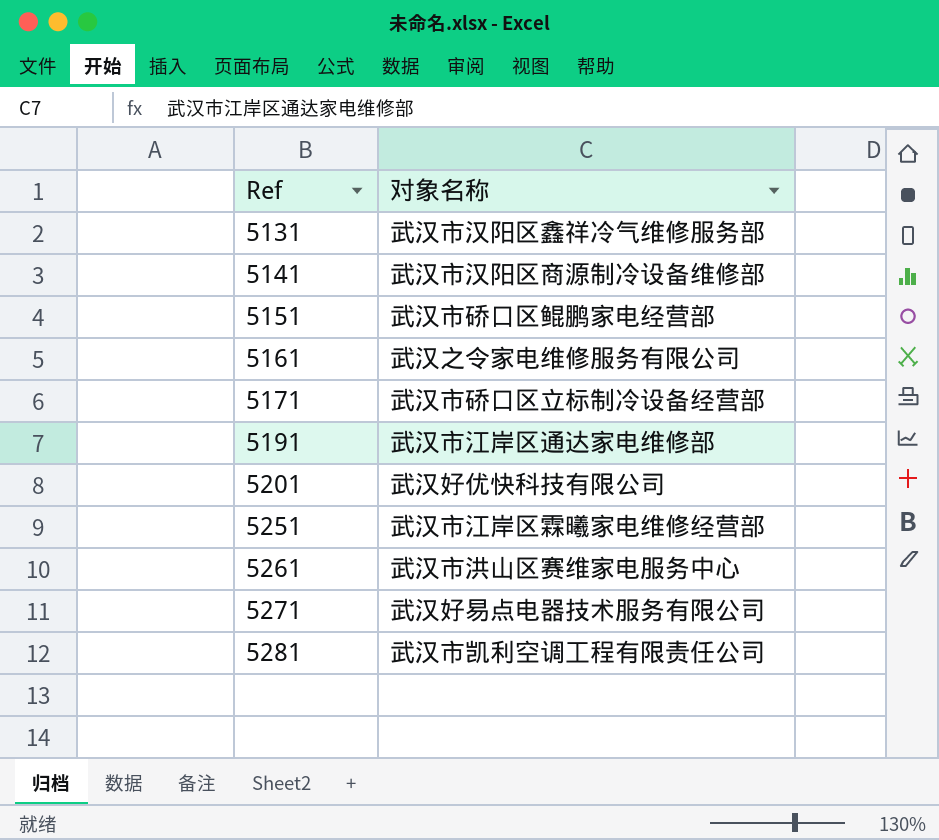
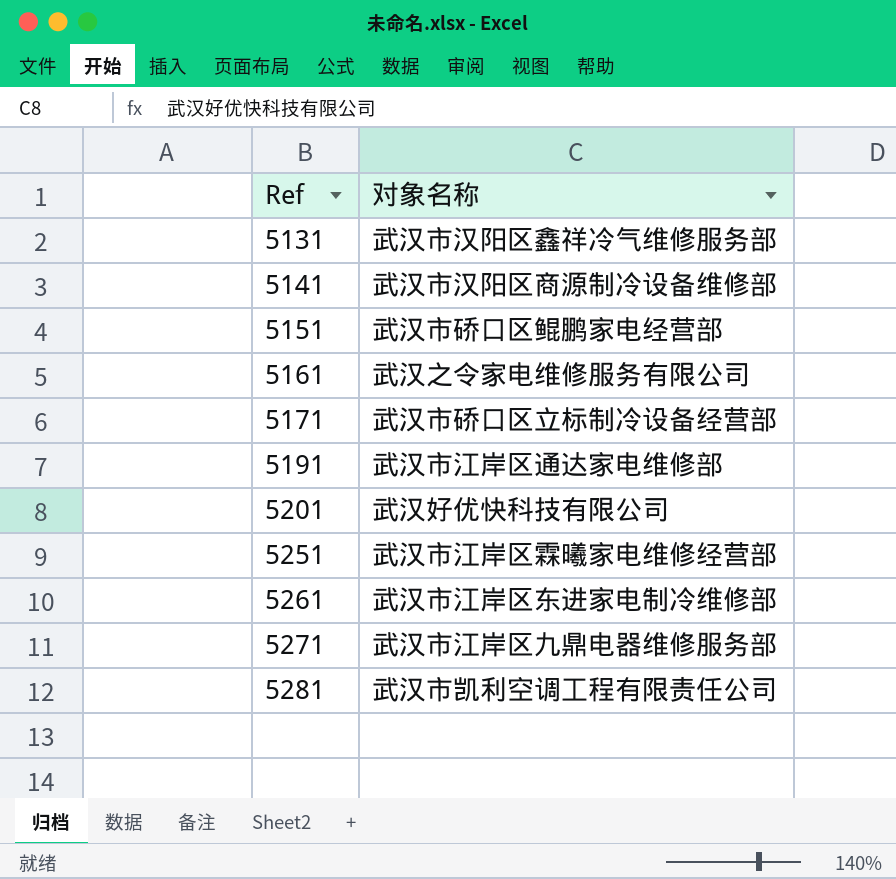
5261 | 对象名称: 武汉市洪山区赛维家电服务中心 -> 武汉市江岸区东进家电制冷维修部
5271 | 对象名称: 武汉好易点电器技术服务有限公司 -> 武汉市江岸区九鼎电器维修服务部

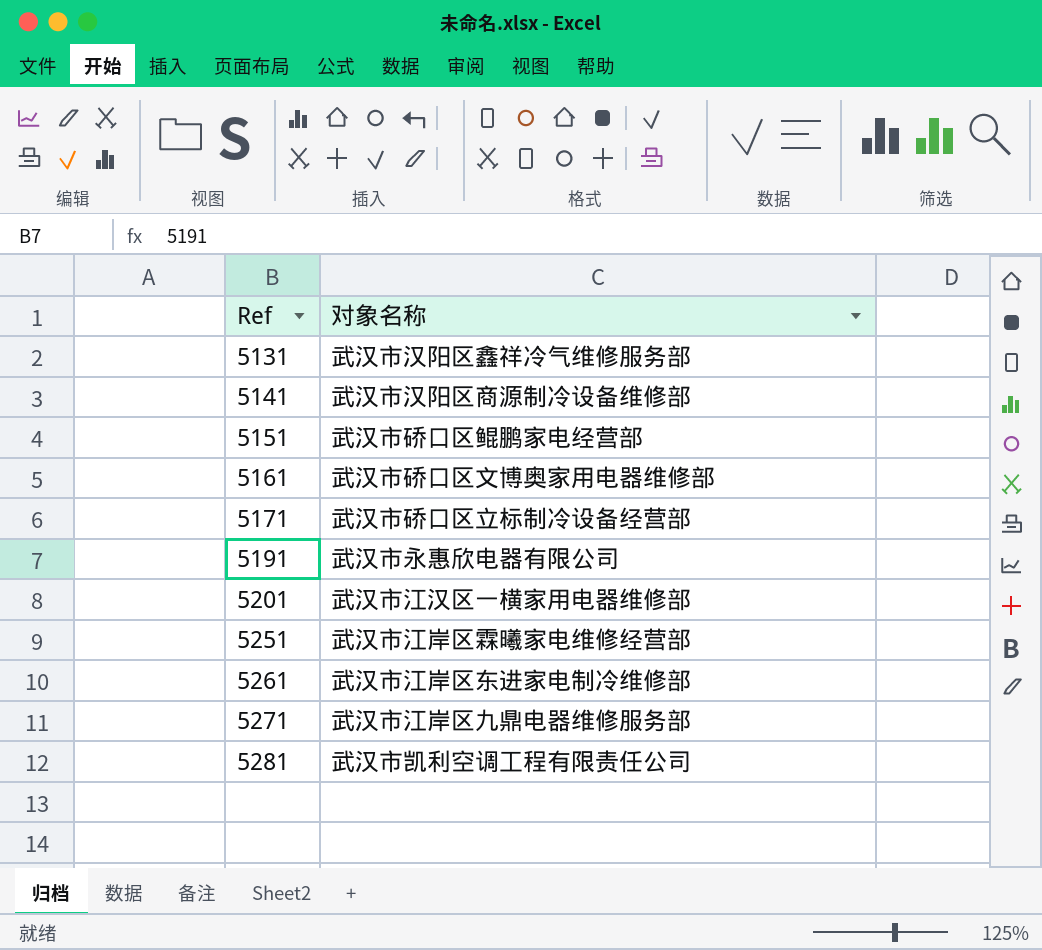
5161 | 对象名称: 武汉之令家电维修服务有限公司 -> 武汉市硚口区文博奥家用电器维修部
5191 | 对象名称: 武汉市江岸区通达家电维修部 -> 武汉市永惠欣电器有限公司
5201 | 对象名称: 武汉好优快科技有限公司 -> 武汉市江汉区一横家用电器维修部

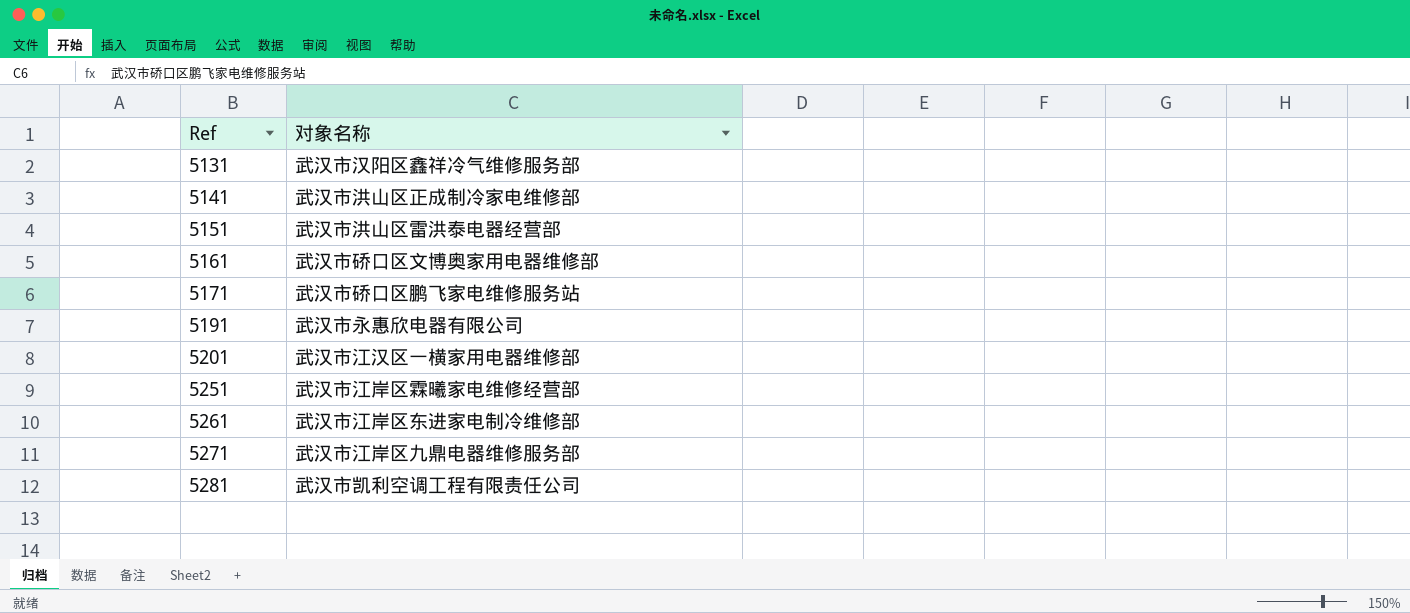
5141 | 对象名称: 武汉市汉阳区商源制冷设备维修部 -> 武汉市洪山区正成制冷家电维修部
5151 | 对象名称: 武汉市硚口区鲲鹏家电经营部 -> 武汉市洪山区雷洪泰电器经营部
5171 | 对象名称: 武汉市硚口区立标制冷设备经营部 -> 武汉市硚口区鹏飞家电维修服务站

